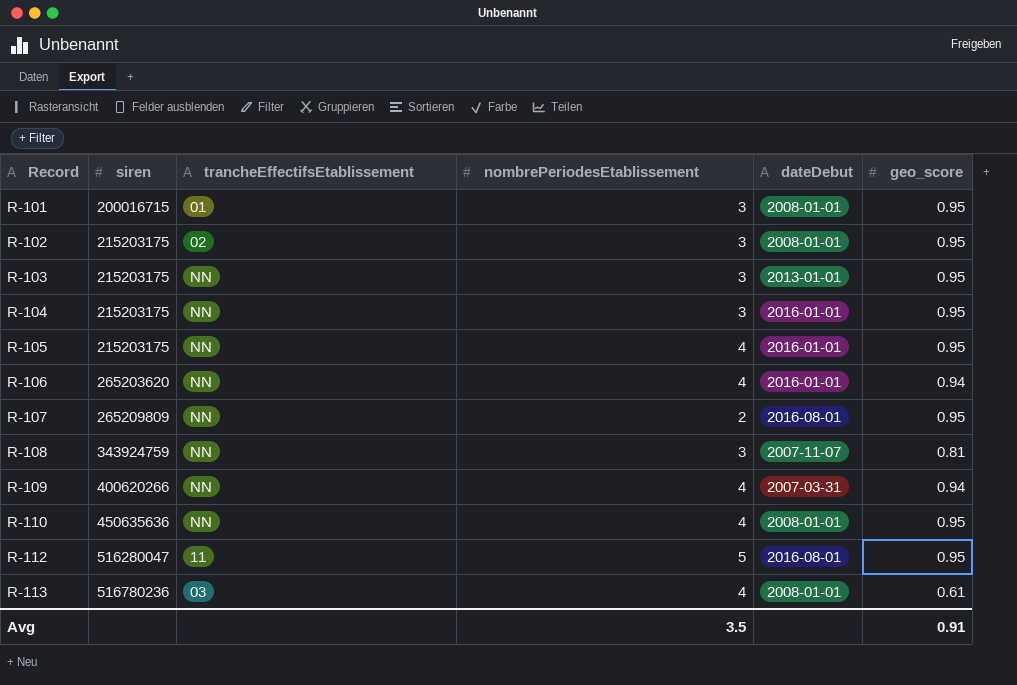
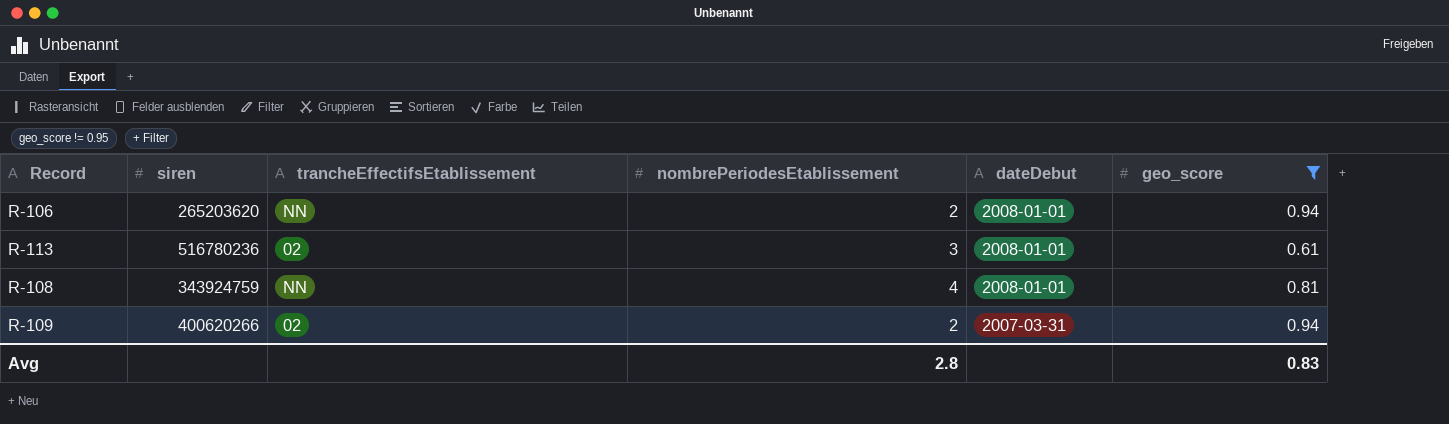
filter: none -> geo_score != 0.95
row order: Record ascending -> dateDebut descending
R-106 | nombrePeriodesEtablissement: 4 -> 2
R-106 | dateDebut: 2016-01-01 -> 2008-01-01
R-113 | trancheEffectifsEtablissement: 03 -> 02
R-113 | nombrePeriodesEtablissement: 4 -> 3
R-108 | nombrePeriodesEtablissement: 3 -> 4
R-108 | dateDebut: 2007-11-07 -> 2008-01-01
R-109 | trancheEffectifsEtablissement: NN -> 02
R-109 | nombrePeriodesEtablissement: 4 -> 2
Avg | nombrePeriodesEtablissement: 3.5 -> 2.8
Avg | geo_score: 0.91 -> 0.83

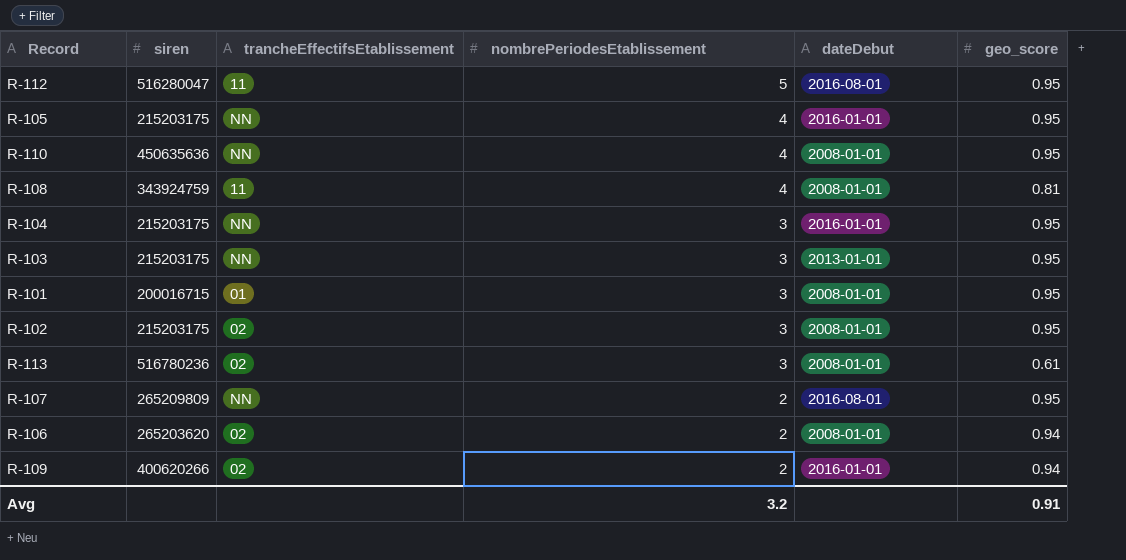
filter: geo_score != 0.95 -> none
row order: dateDebut descending -> nombrePeriodesEtablissement descending
R-108 | trancheEffectifsEtablissement: NN -> 11
R-106 | trancheEffectifsEtablissement: NN -> 02
R-109 | dateDebut: 2007-03-31 -> 2016-01-01
Avg | nombrePeriodesEtablissement: 2.8 -> 3.2
Avg | geo_score: 0.83 -> 0.91

